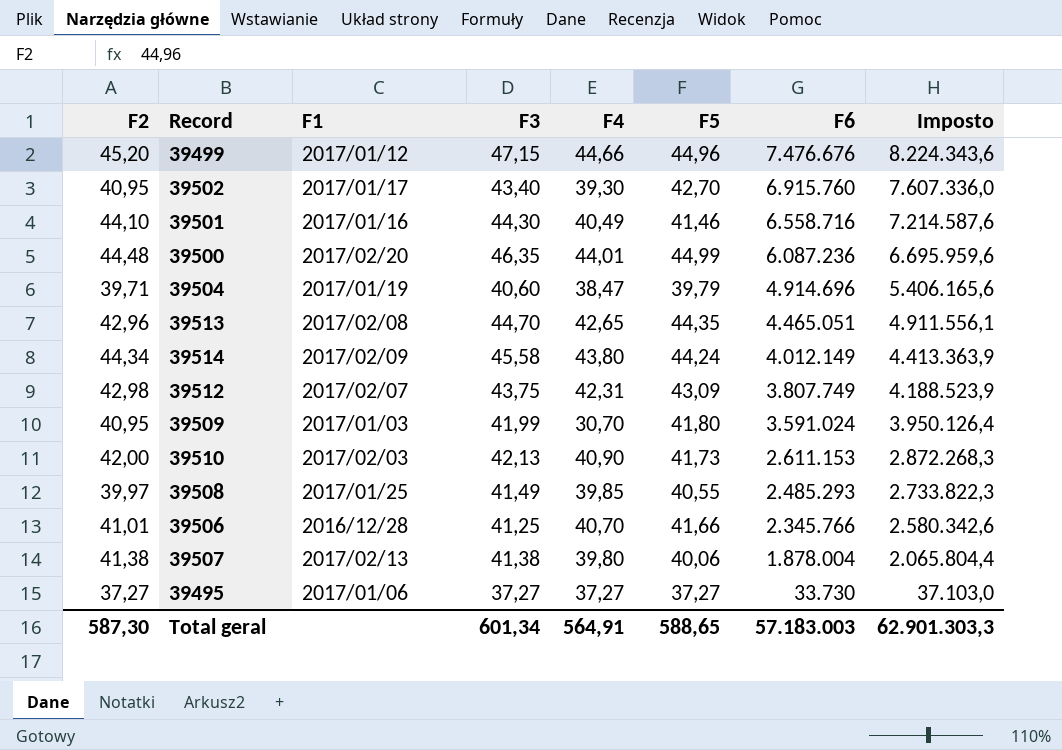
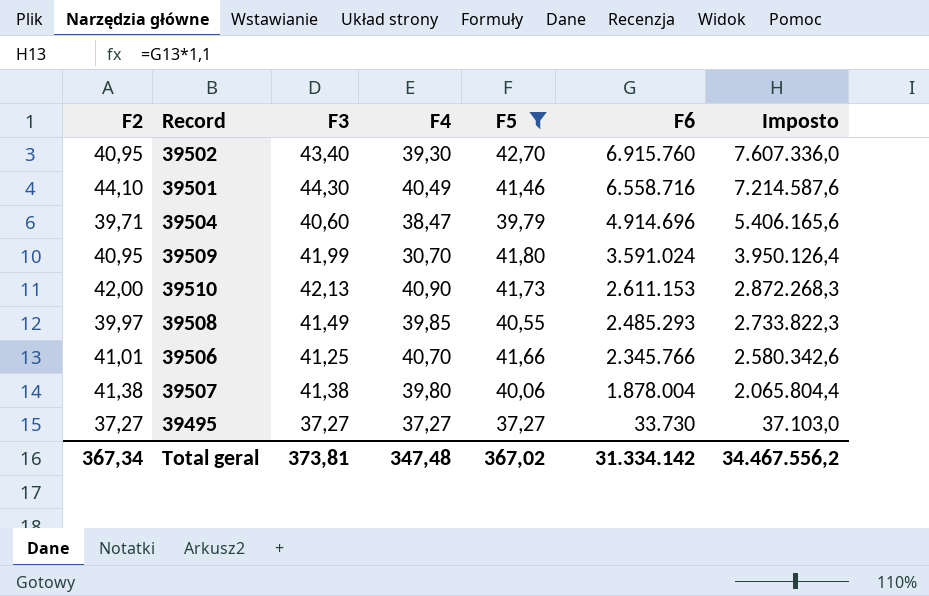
filter: none -> F5 <= 42,70
column F1 | position: 3 -> none
Total geral | F2: 587,30 -> 367,34
Total geral | F3: 601,34 -> 373,81
Total geral | F4: 564,91 -> 347,48
Total geral | F5: 588,65 -> 367,02
Total geral | F6: 57.183.003 -> 31.334.142
Total geral | Imposto: 62.901.303,3 -> 34.467.556,2

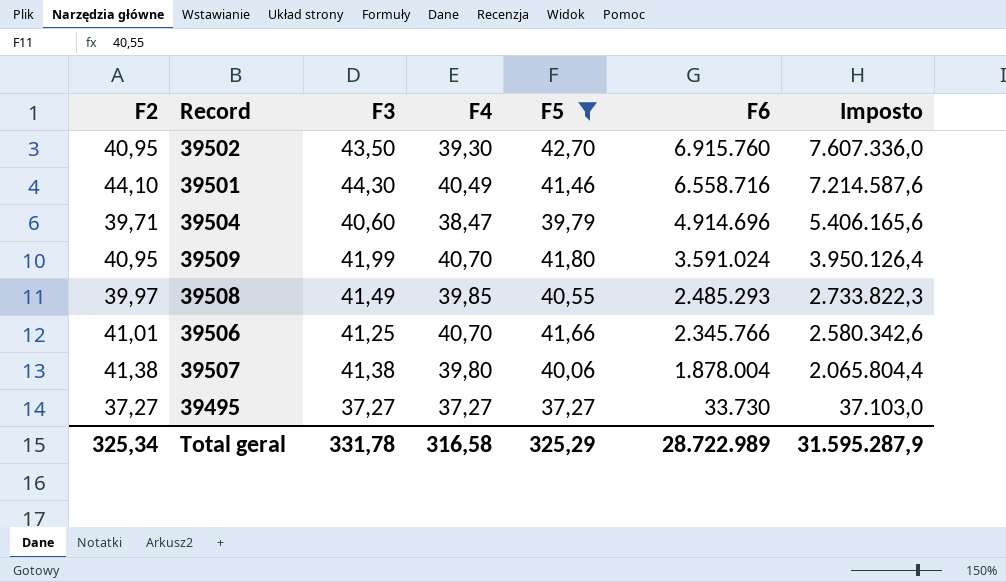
row 39510: 42,00 | 42,13 | 40,90 | 41,73 | 2.611.153 | 2.872.268,3 -> none
39502 | F3: 43,40 -> 43,50
39509 | F4: 30,70 -> 40,70
Total geral | F2: 367,34 -> 325,34
Total geral | F3: 373,81 -> 331,78
Total geral | F4: 347,48 -> 316,58
Total geral | F5: 367,02 -> 325,29
Total geral | F6: 31.334.142 -> 28.722.989
Total geral | Imposto: 34.467.556,2 -> 31.595.287,9

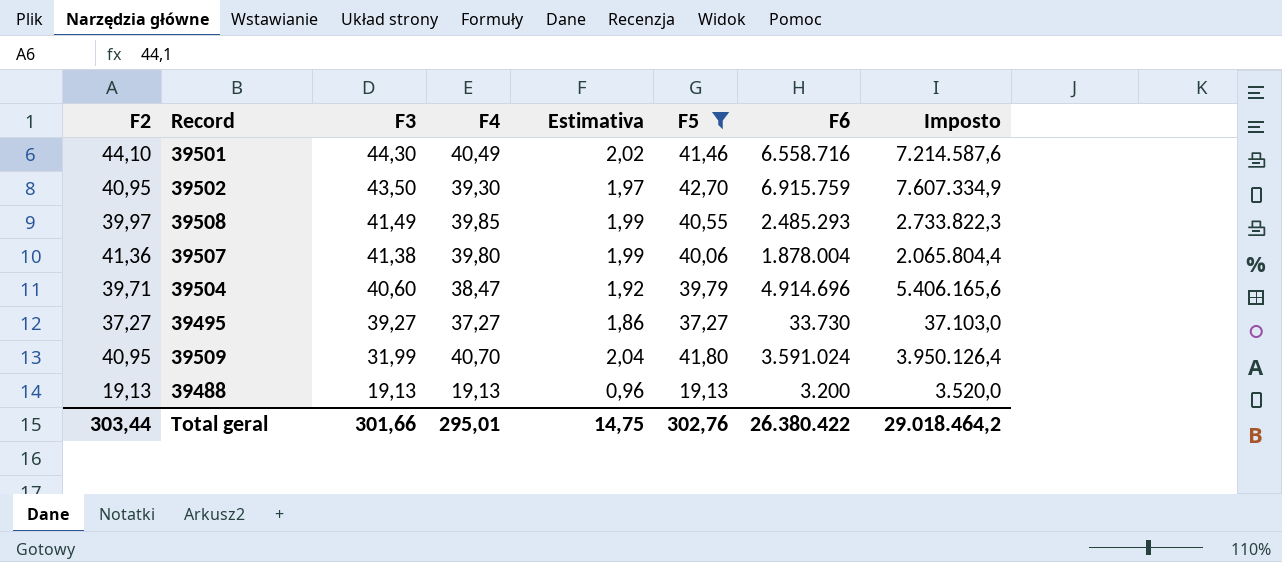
row order: F6 descending -> F3 descending
column Estimativa | formula: none -> [F4] * 0,05
row 39506: 41,01 | 41,25 | 40,70 | 41,66 | 2.345.766 | 2.580.342,6 -> none
39502 | F6: 6.915.760 -> 6.915.759
39502 | Imposto: 7.607.336,0 -> 7.607.334,9
39507 | F2: 41,38 -> 41,36
39495 | F3: 37,27 -> 39,27
39509 | F3: 41,99 -> 31,99
row 39488: none -> 19,13 | 19,13 | 19,13 | 0,96 | 19,13 | 3.200 | 3.520,0
Total geral | F2: 325,34 -> 303,44
Total geral | F3: 331,78 -> 301,66
Total geral | F4: 316,58 -> 295,01
Total geral | F5: 325,29 -> 302,76
Total geral | F6: 28.722.989 -> 26.380.422
Total geral | Imposto: 31.595.287,9 -> 29.018.464,2

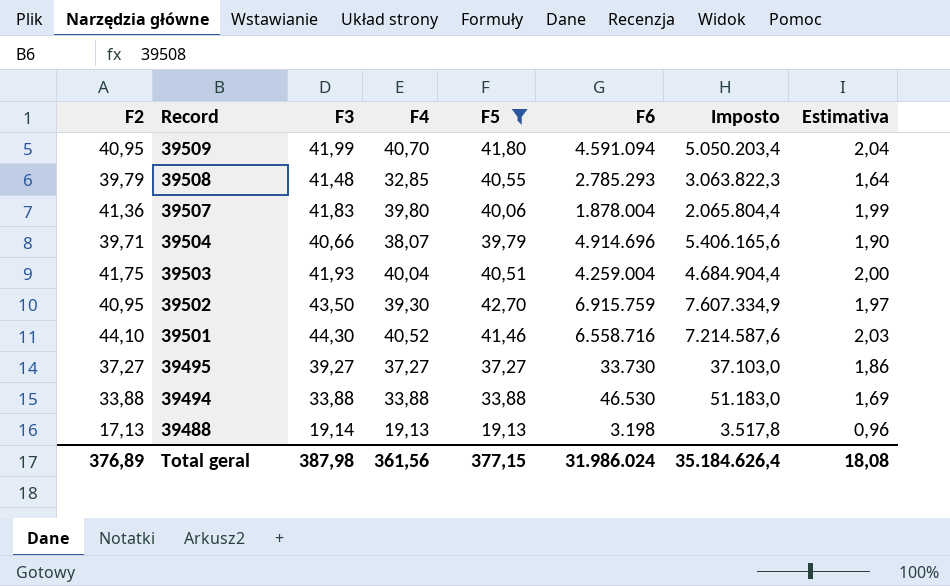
row order: F3 descending -> Record descending
column Estimativa | position: 5 -> 8
39509 | F3: 31,99 -> 41,99
39509 | F6: 3.591.024 -> 4.591.094
39509 | Imposto: 3.950.126,4 -> 5.050.203,4
39508 | F2: 39,97 -> 39,79
39508 | F3: 41,49 -> 41,48
39508 | F4: 39,85 -> 32,85
39508 | F6: 2.485.293 -> 2.785.293
39508 | Imposto: 2.733.822,3 -> 3.063.822,3
39508 | Estimativa: 1,99 -> 1,64
39507 | F3: 41,38 -> 41,83
39504 | F3: 40,60 -> 40,66
39504 | F4: 38,47 -> 38,07
39504 | Estimativa: 1,92 -> 1,90
row 39503: none -> 41,75 | 41,93 | 40,04 | 40,51 | 4.259.004 | 4.684.904,4 | 2,00
39501 | F4: 40,49 -> 40,52
39501 | Estimativa: 2,02 -> 2,03
row 39494: none -> 33,88 | 33,88 | 33,88 | 33,88 | 46.530 | 51.183,0 | 1,69
39488 | F2: 19,13 -> 17,13
39488 | F3: 19,13 -> 19,14
39488 | F6: 3.200 -> 3.198
39488 | Imposto: 3.520,0 -> 3.517,8
Total geral | F2: 303,44 -> 376,89
Total geral | F3: 301,66 -> 387,98
Total geral | F4: 295,01 -> 361,56
Total geral | F5: 302,76 -> 377,15
Total geral | F6: 26.380.422 -> 31.986.024
Total geral | Imposto: 29.018.464,2 -> 35.184.626,4
Total geral | Estimativa: 14,75 -> 18,08

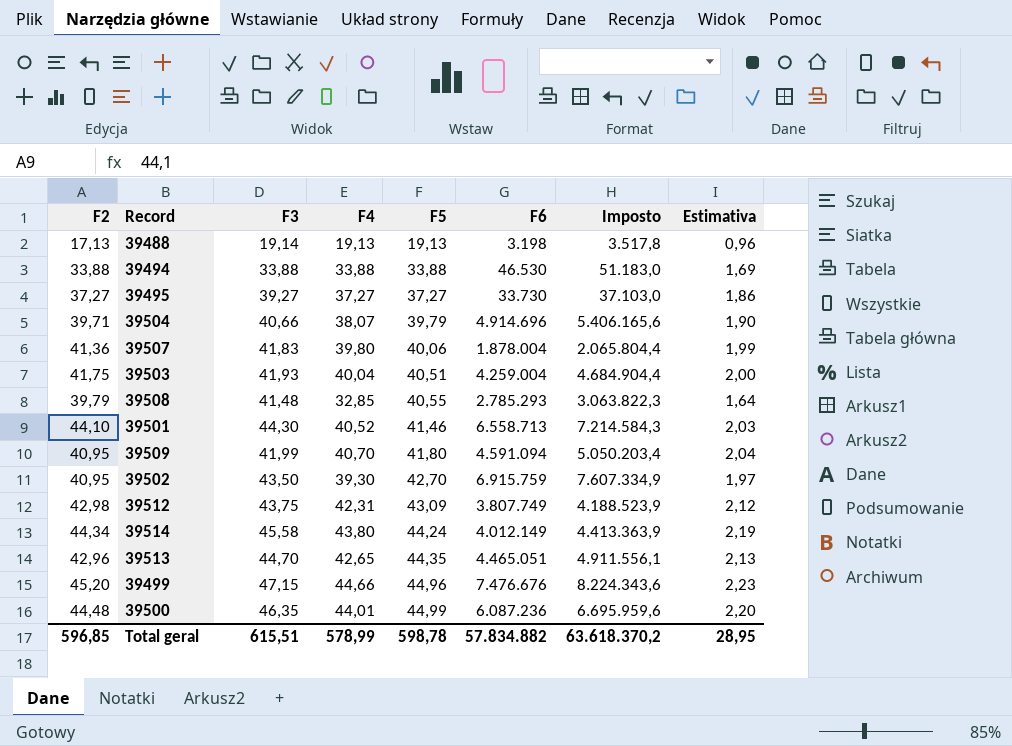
filter: F5 <= 42,70 -> none
row order: Record descending -> F5 ascending
39501 | F6: 6.558.716 -> 6.558.713
39501 | Imposto: 7.214.587,6 -> 7.214.584,3
Total geral | F2: 376,89 -> 596,85
Total geral | F3: 387,98 -> 615,51
Total geral | F4: 361,56 -> 578,99
Total geral | F5: 377,15 -> 598,78
Total geral | F6: 31.986.024 -> 57.834.882
Total geral | Imposto: 35.184.626,4 -> 63.618.370,2
Total geral | Estimativa: 18,08 -> 28,95

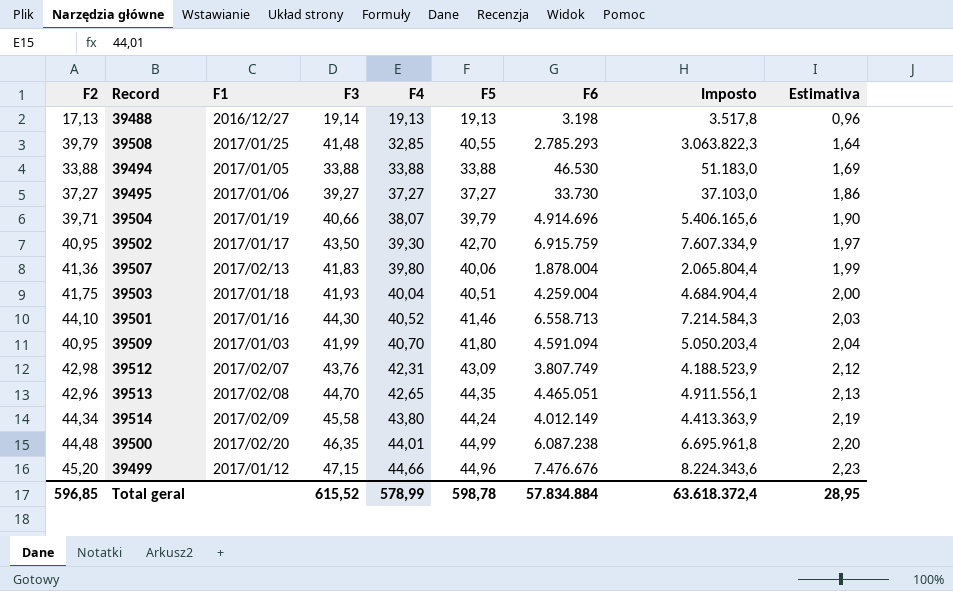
row order: F5 ascending -> F4 ascending
column F1 | position: none -> 3
39512 | F3: 43,75 -> 43,76
39500 | F6: 6.087.236 -> 6.087.238
39500 | Imposto: 6.695.959,6 -> 6.695.961,8
Total geral | F3: 615,51 -> 615,52
Total geral | F6: 57.834.882 -> 57.834.884
Total geral | Imposto: 63.618.370,2 -> 63.618.372,4

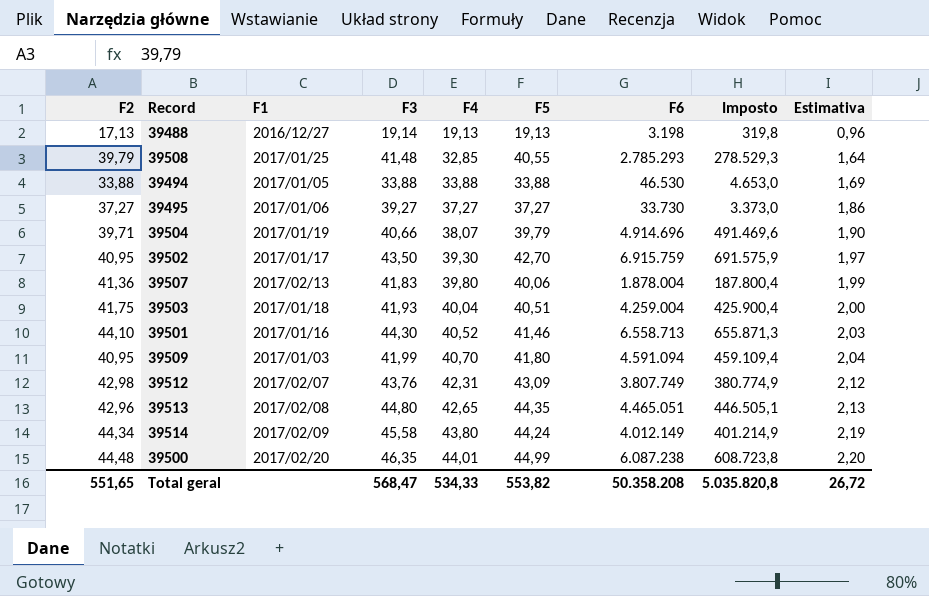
column Imposto | formula: [F6] * 1,1 -> [F6] * 0,1
row 39499: 45,20 | 2017/01/12 | 47,15 | 44,66 | 44,96 | 7.476.676 | 8.224.343,6 | 2,23 -> none
39513 | F3: 44,70 -> 44,80
Total geral | F2: 596,85 -> 551,65
Total geral | F3: 615,52 -> 568,47
Total geral | F4: 578,99 -> 534,33
Total geral | F5: 598,78 -> 553,82
Total geral | F6: 57.834.884 -> 50.358.208
Total geral | Imposto: 63.618.372,4 -> 5.035.820,8
Total geral | Estimativa: 28,95 -> 26,72

